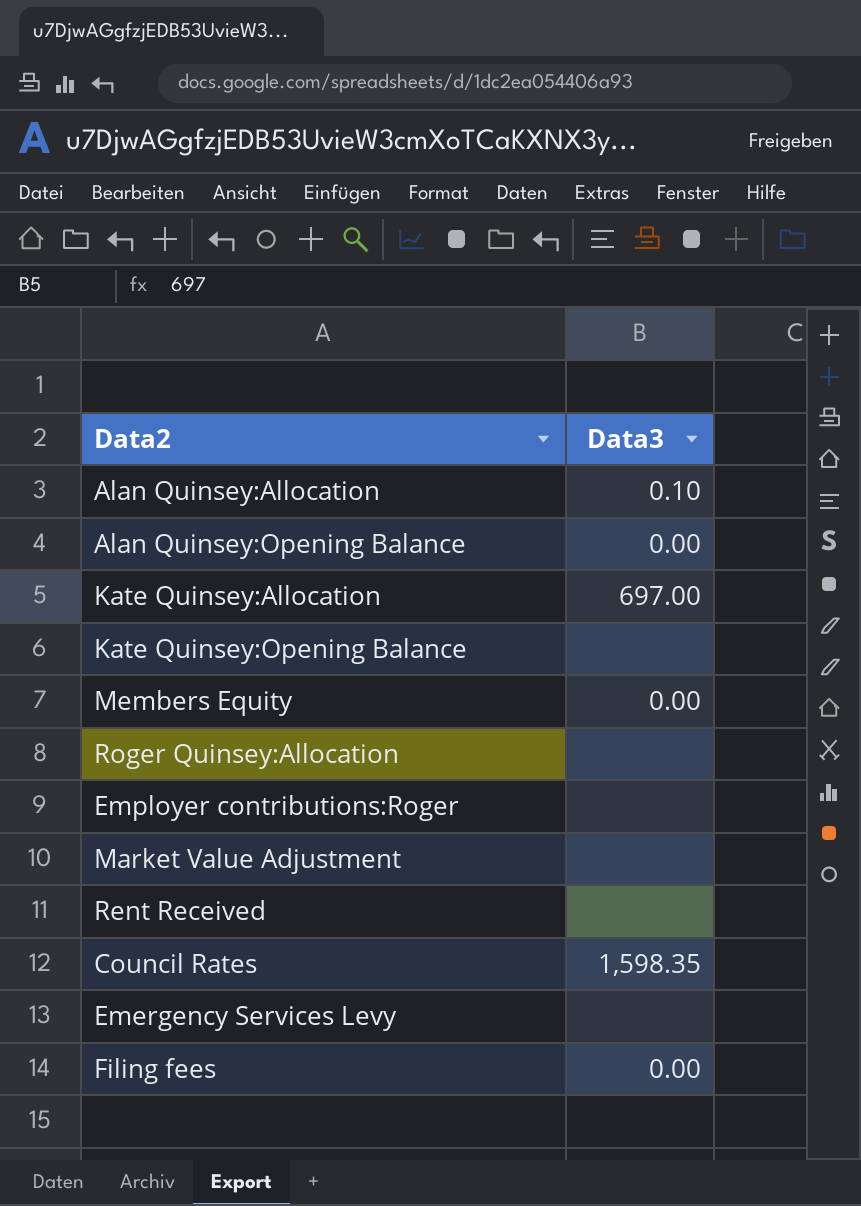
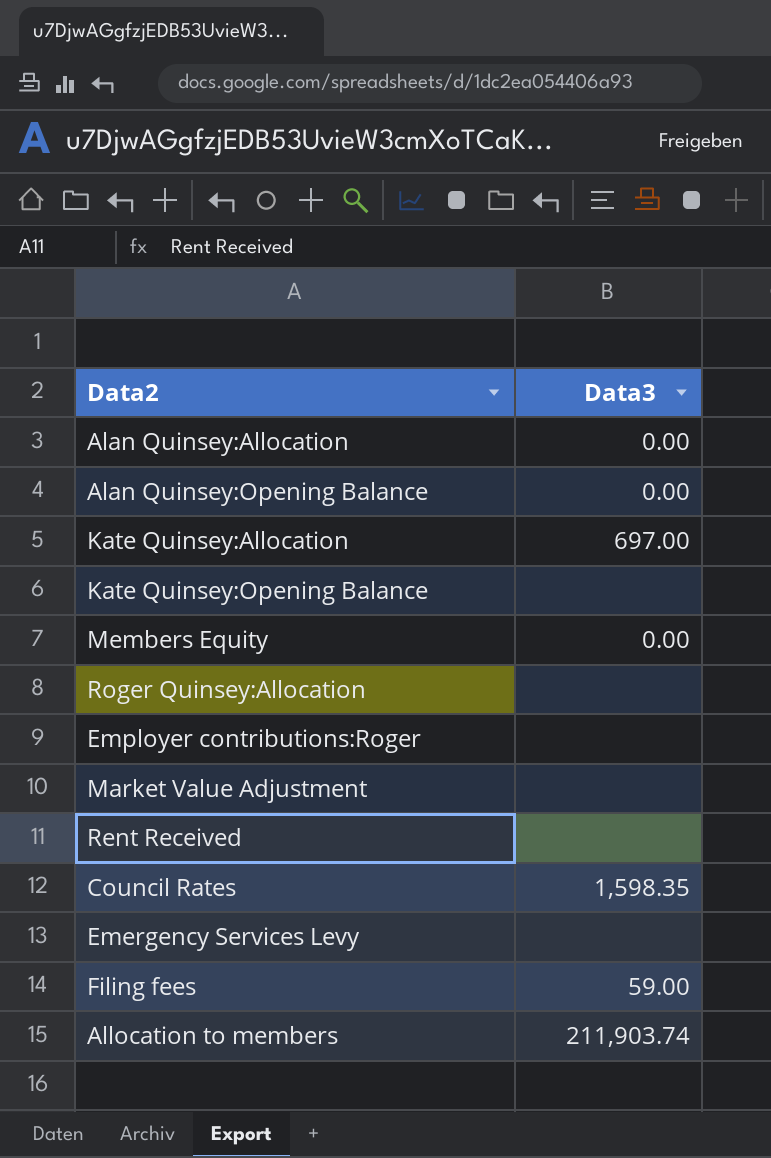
Alan Quinsey:Allocation | Data3: 0.10 -> 0.00
Filing fees | Data3: 0.00 -> 59.00
row Allocation to members: none -> 211,903.74

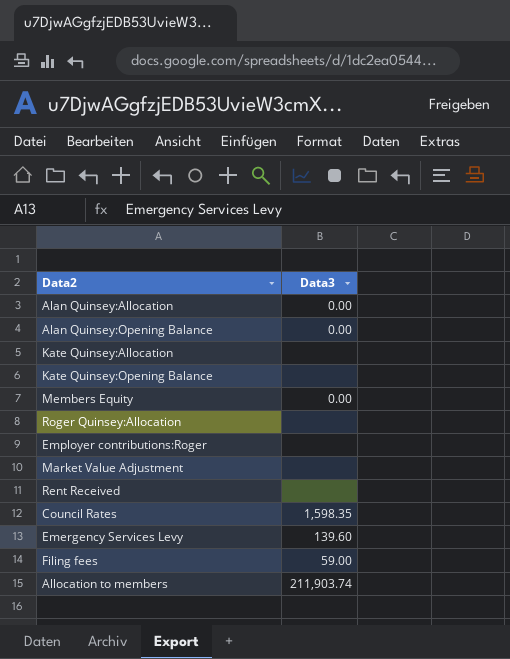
Kate Quinsey:Allocation | Data3: 697.00 -> none
Emergency Services Levy | Data3: none -> 139.60

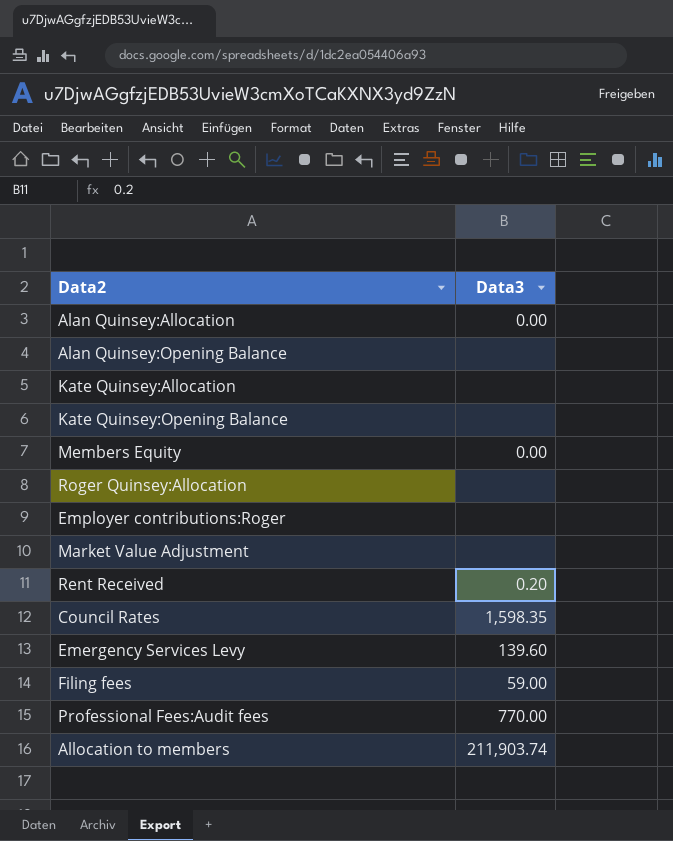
Alan Quinsey:Opening Balance | Data3: 0.00 -> none
Rent Received | Data3: none -> 0.20
row Professional Fees:Audit fees: none -> 770.00

